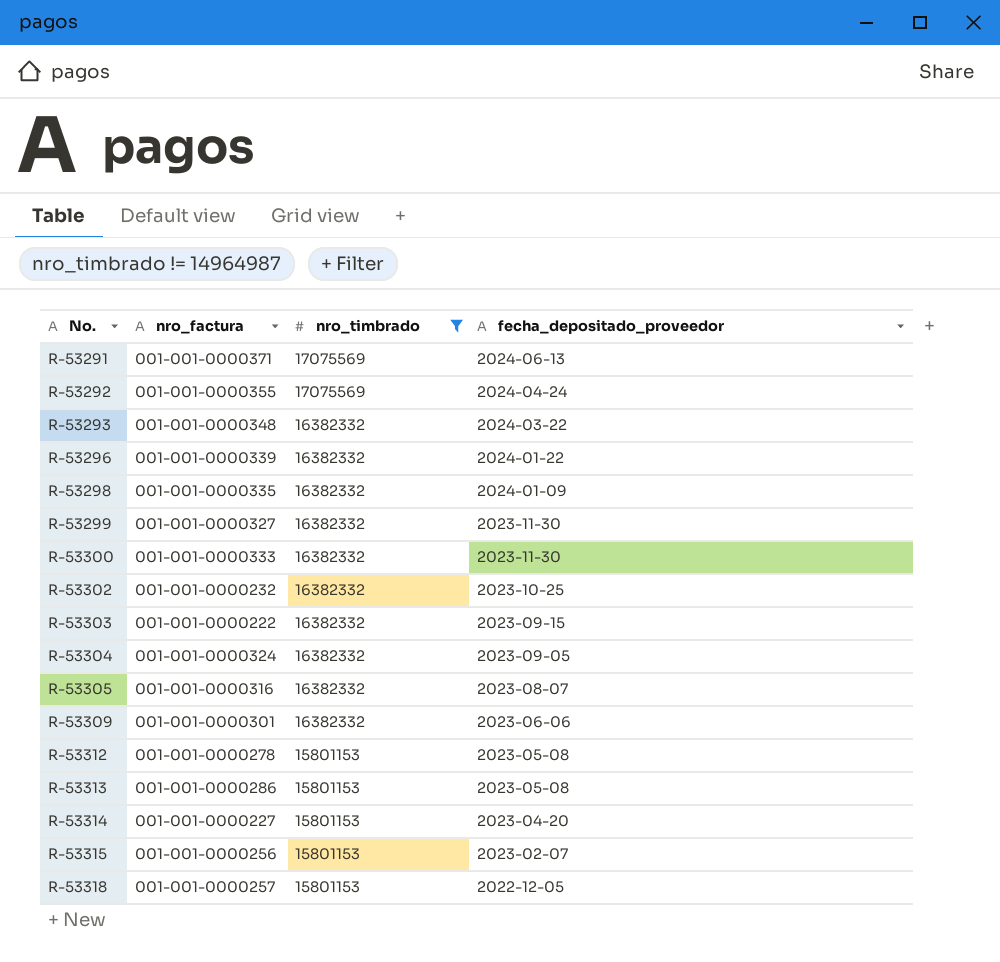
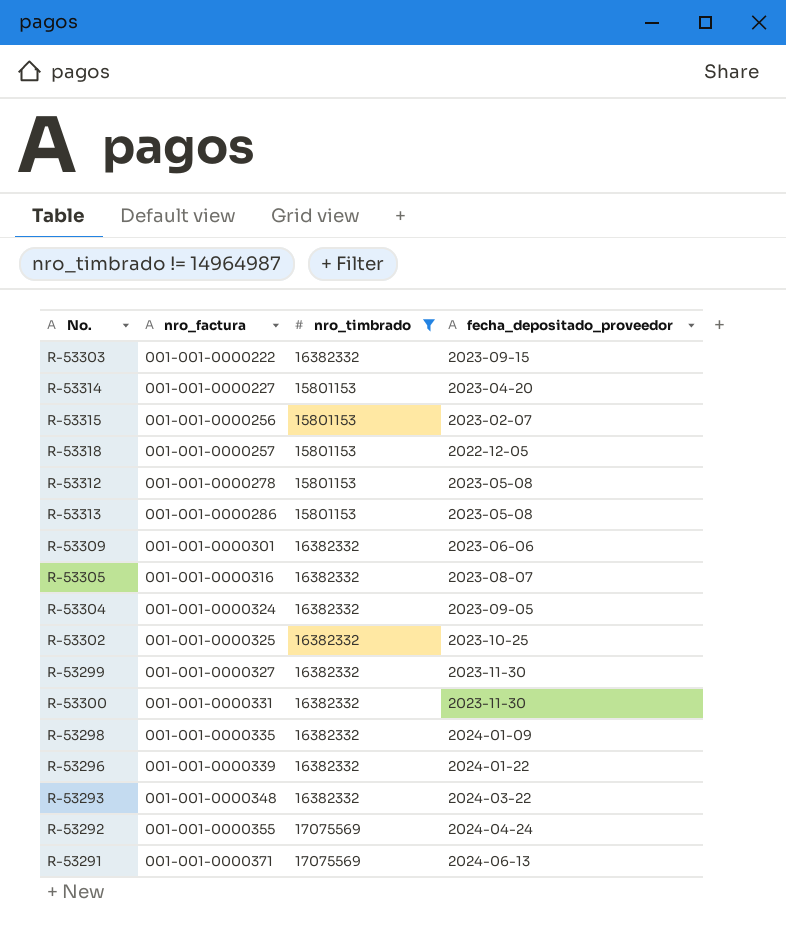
row order: No. ascending -> nro_factura ascending
R-53302 | nro_factura: 001-001-0000232 -> 001-001-0000325
R-53300 | nro_factura: 001-001-0000333 -> 001-001-0000331

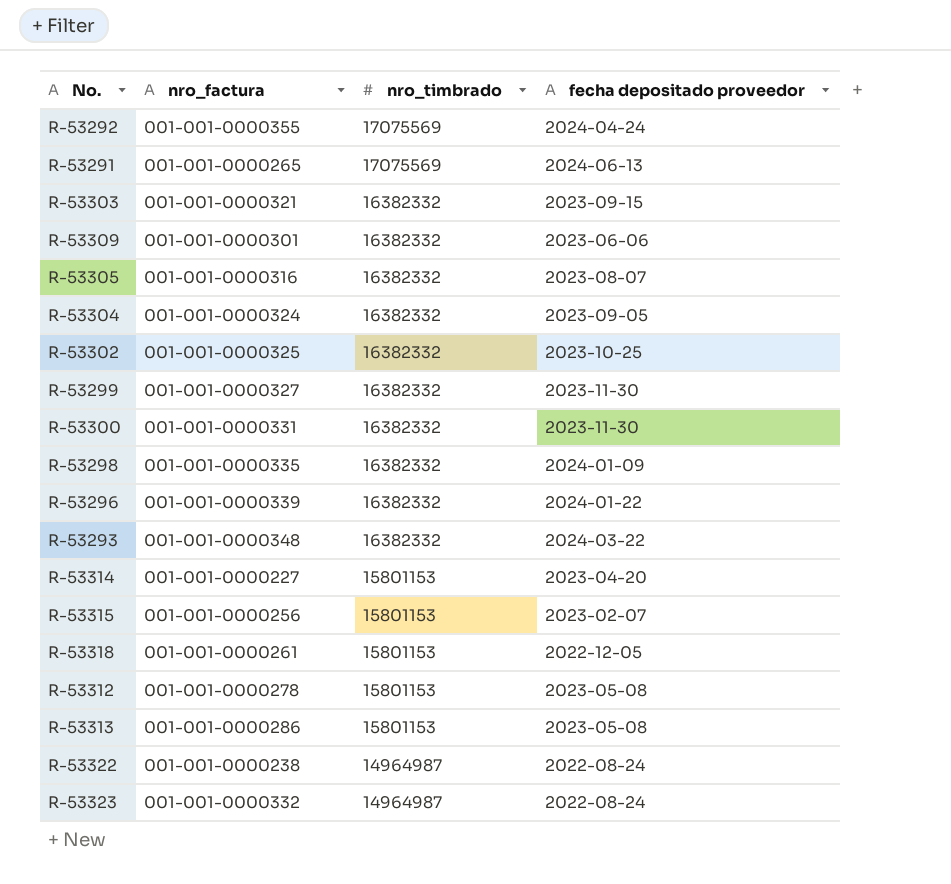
filter: nro_timbrado != 14964987 -> none
row order: nro_factura ascending -> nro_timbrado descending
column name: fecha_depositado_proveedor -> fecha depositado proveedor
R-53291 | nro_factura: 001-001-0000371 -> 001-001-0000265
R-53303 | nro_factura: 001-001-0000222 -> 001-001-0000321
R-53318 | nro_factura: 001-001-0000257 -> 001-001-0000261

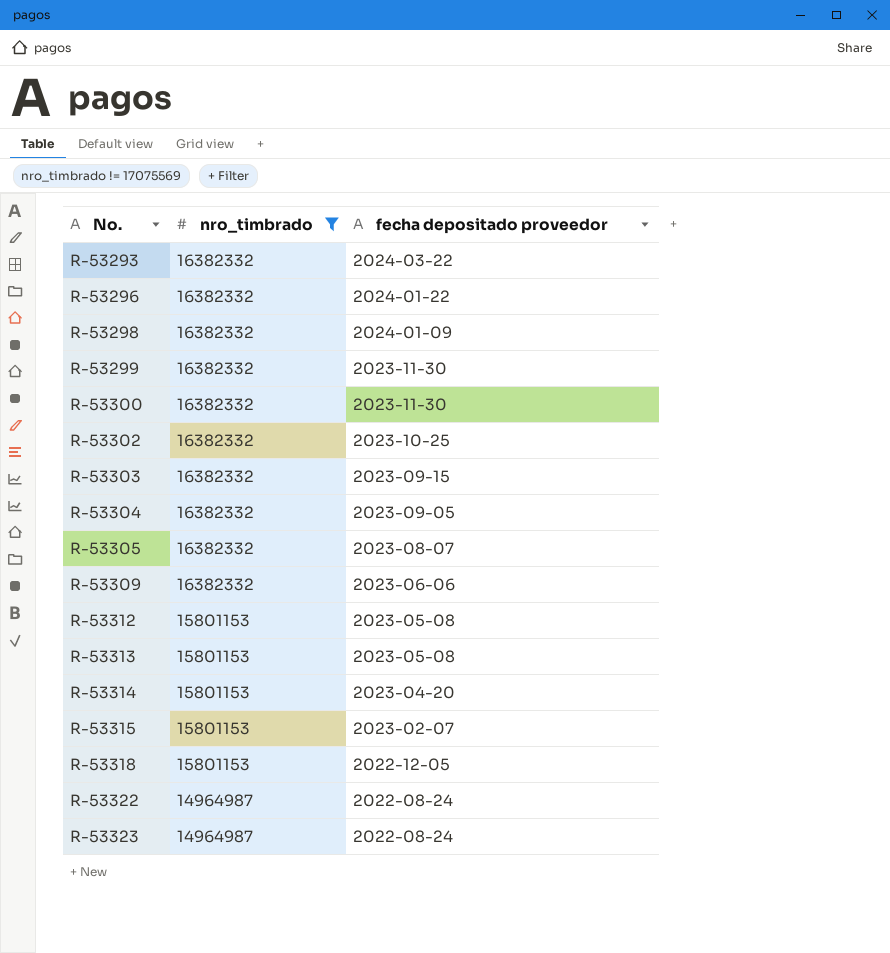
filter: none -> nro_timbrado != 17075569
row order: nro_timbrado descending -> No. ascending
column nro_factura | position: 2 -> none

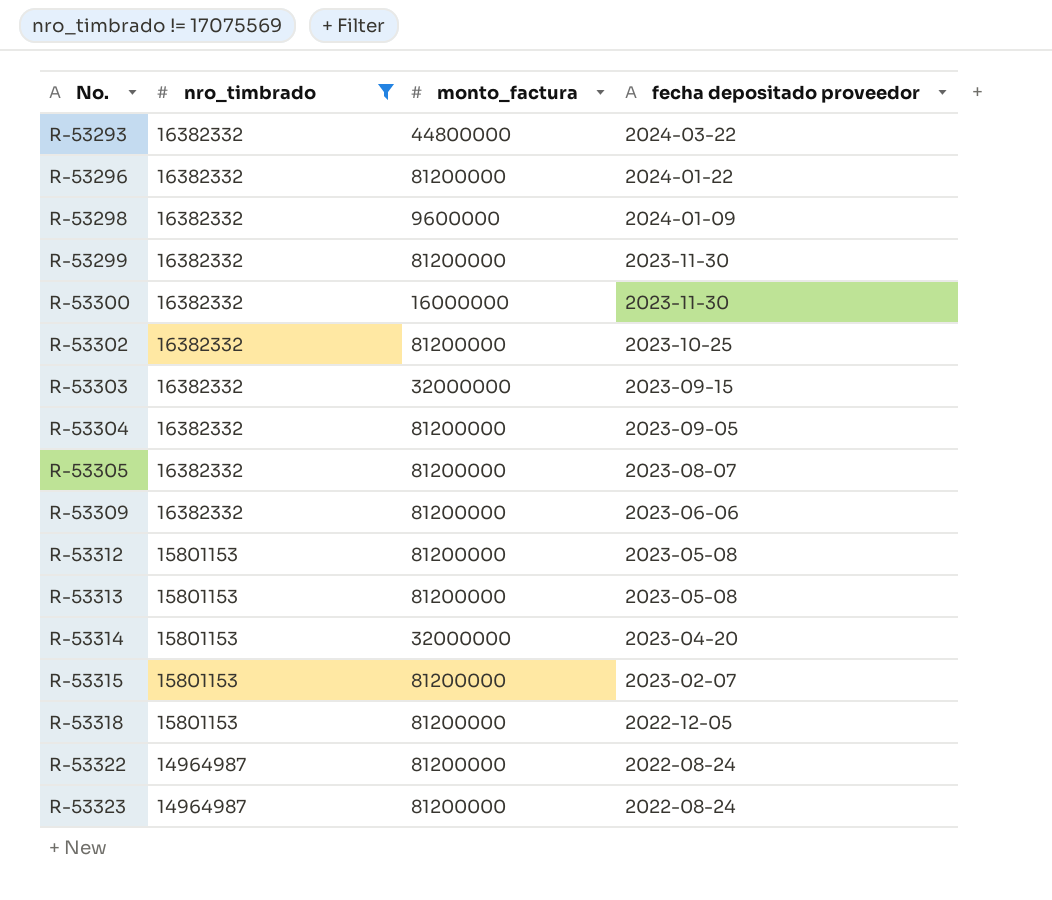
column monto_factura | position: none -> 3

